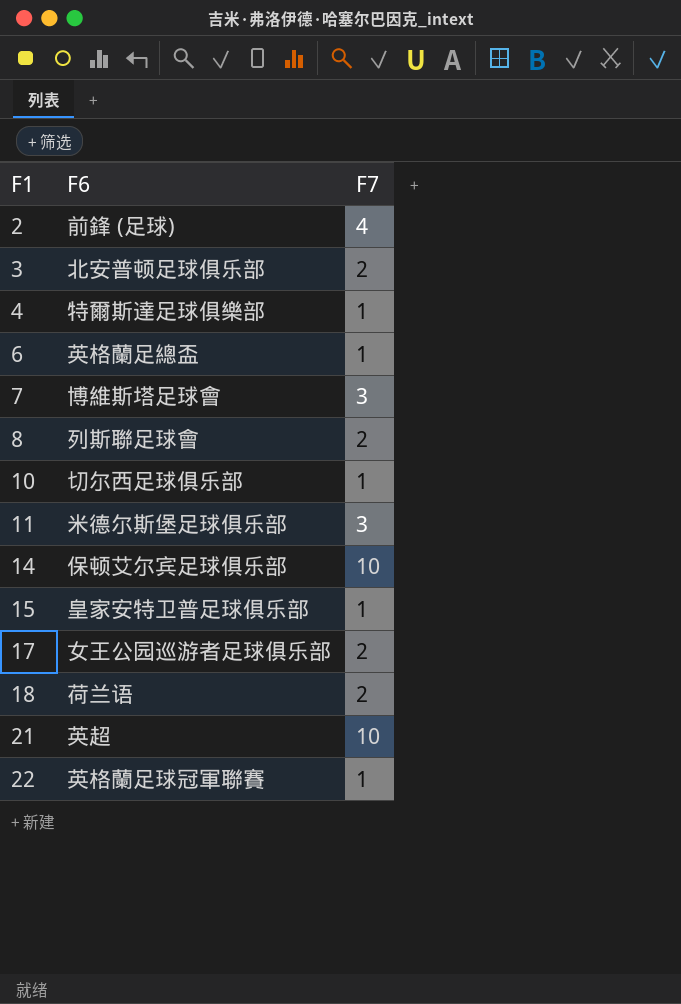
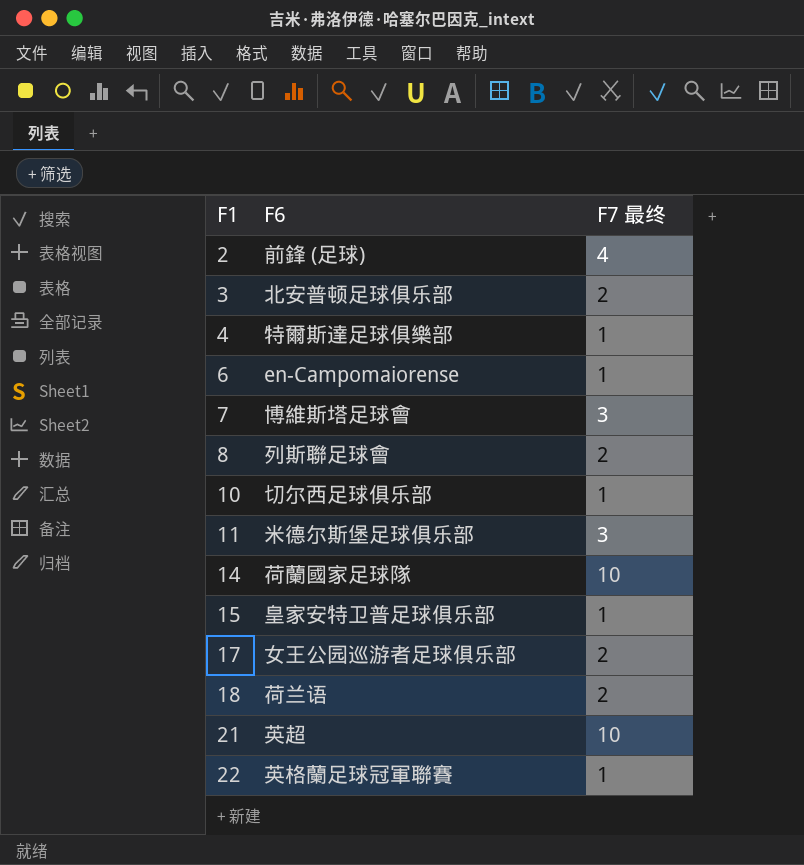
column name: F7 -> F7 最终
6 | F6: 英格蘭足總盃 -> en-Campomaiorense
14 | F6: 保顿艾尔宾足球俱乐部 -> 荷蘭國家足球隊

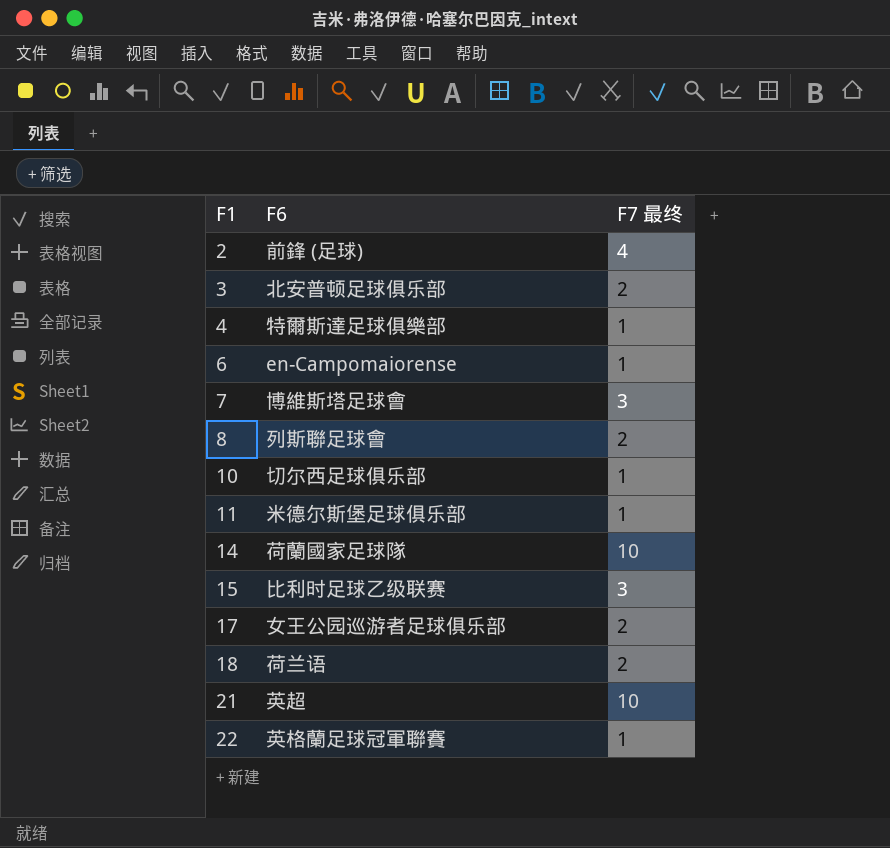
11 | F7 最终: 3 -> 1
15 | F6: 皇家安特卫普足球俱乐部 -> 比利时足球乙级联赛
15 | F7 最终: 1 -> 3

